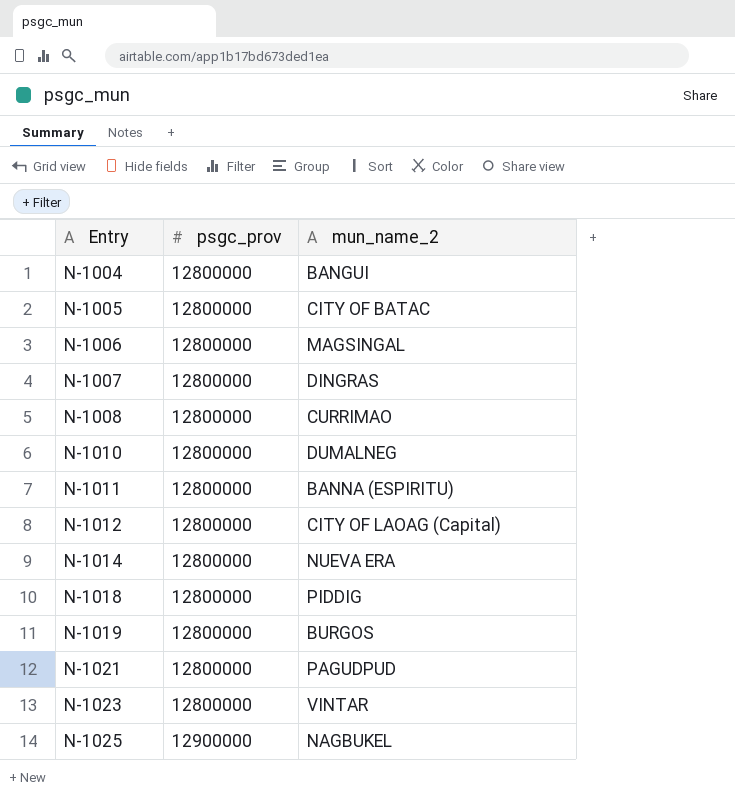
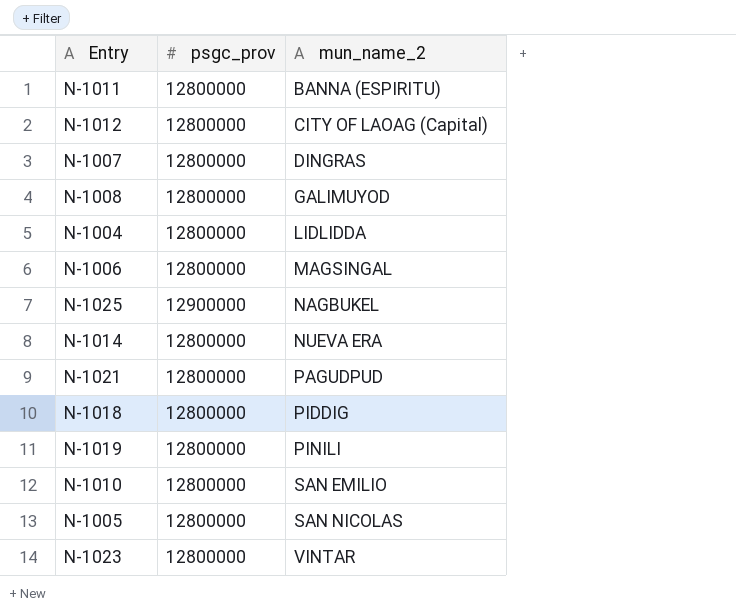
row order: Entry ascending -> mun_name_2 ascending
N-1008 | mun_name_2: CURRIMAO -> GALIMUYOD
N-1004 | mun_name_2: BANGUI -> LIDLIDDA
N-1019 | mun_name_2: BURGOS -> PINILI
N-1010 | mun_name_2: DUMALNEG -> SAN EMILIO
N-1005 | mun_name_2: CITY OF BATAC -> SAN NICOLAS

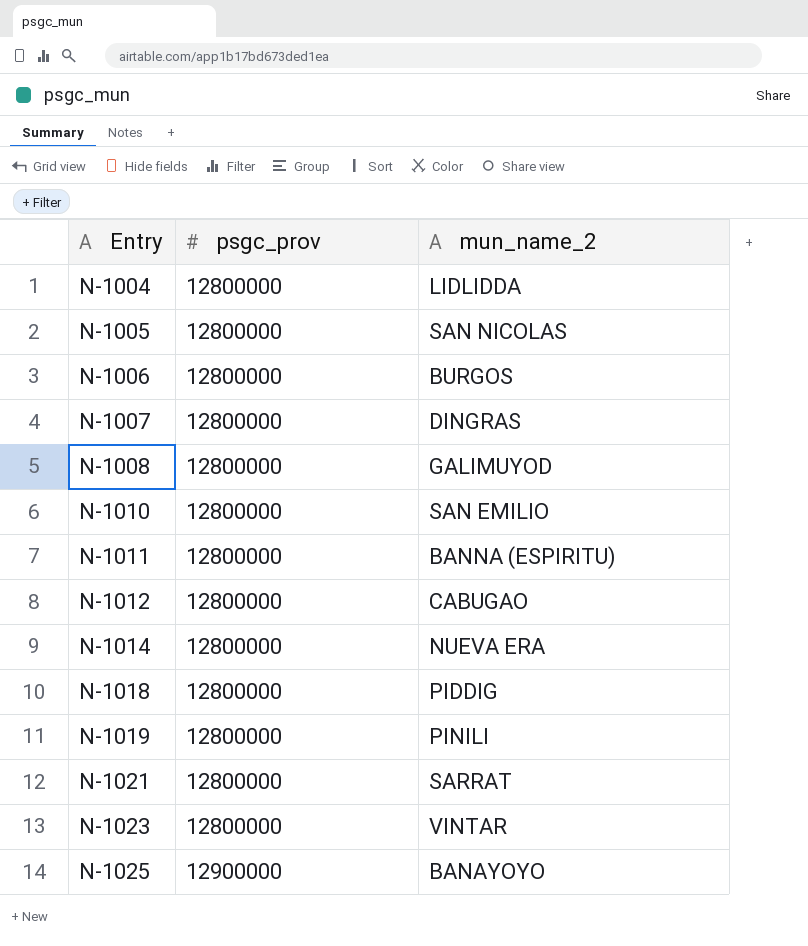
row order: mun_name_2 ascending -> Entry ascending
N-1006 | mun_name_2: MAGSINGAL -> BURGOS
N-1012 | mun_name_2: CITY OF LAOAG (Capital) -> CABUGAO
N-1021 | mun_name_2: PAGUDPUD -> SARRAT
N-1025 | mun_name_2: NAGBUKEL -> BANAYOYO

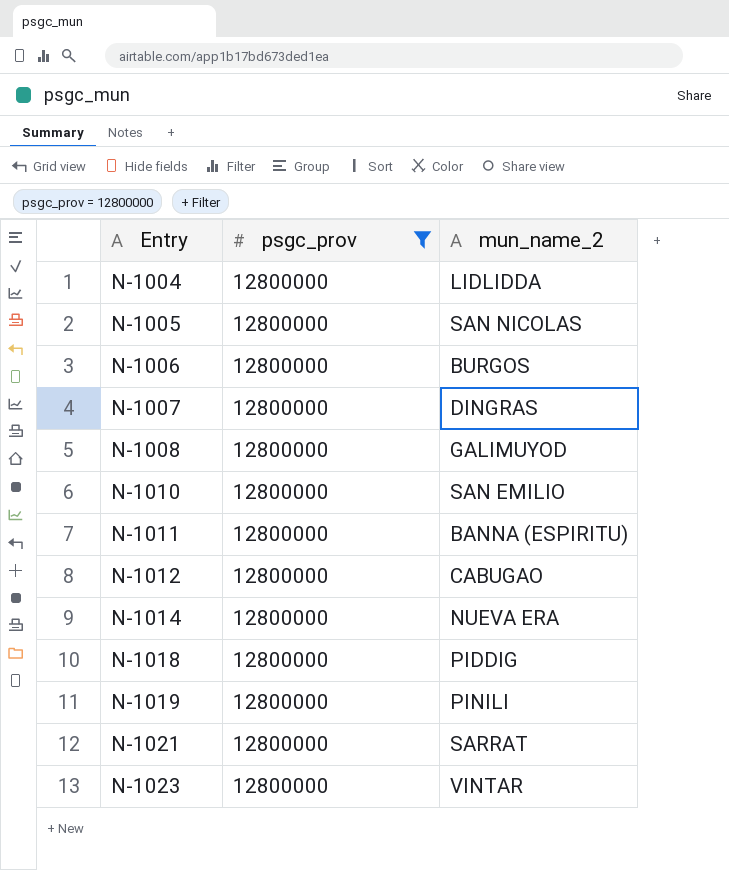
filter: none -> psgc_prov = 12800000

